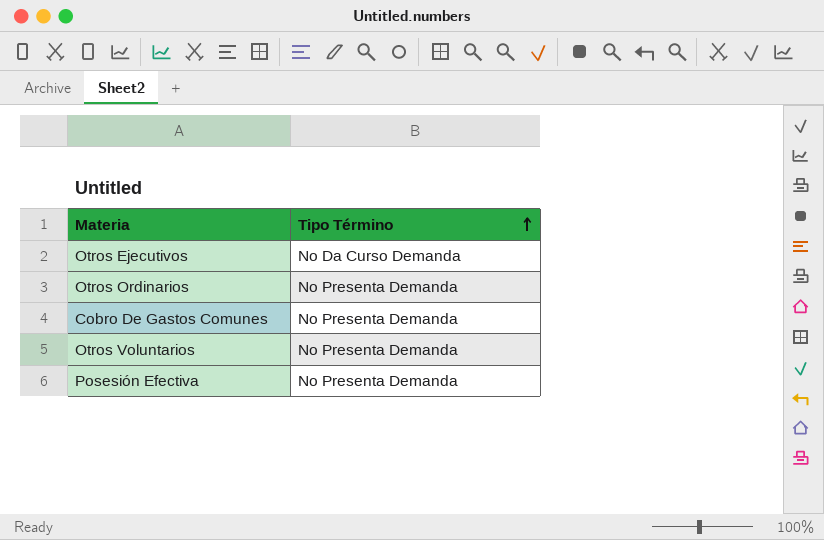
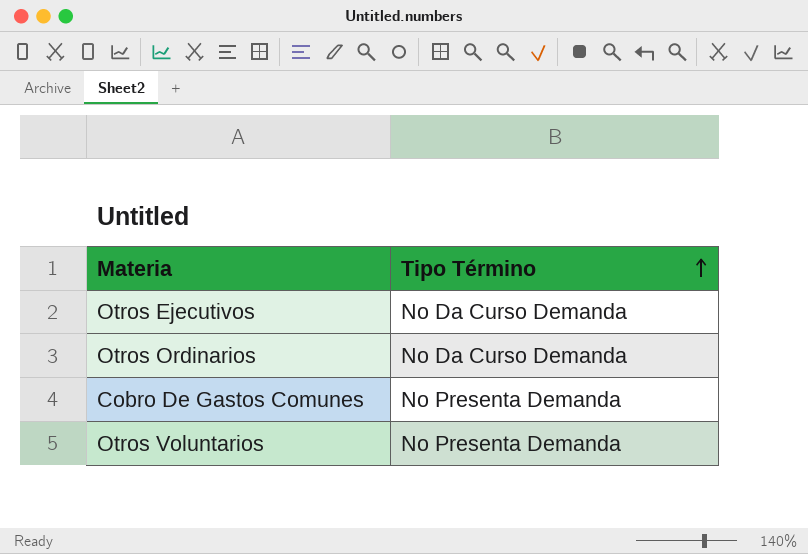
row Posesión Efectiva: No Presenta Demanda -> none
Otros Ordinarios | Tipo Término: No Presenta Demanda -> No Da Curso Demanda

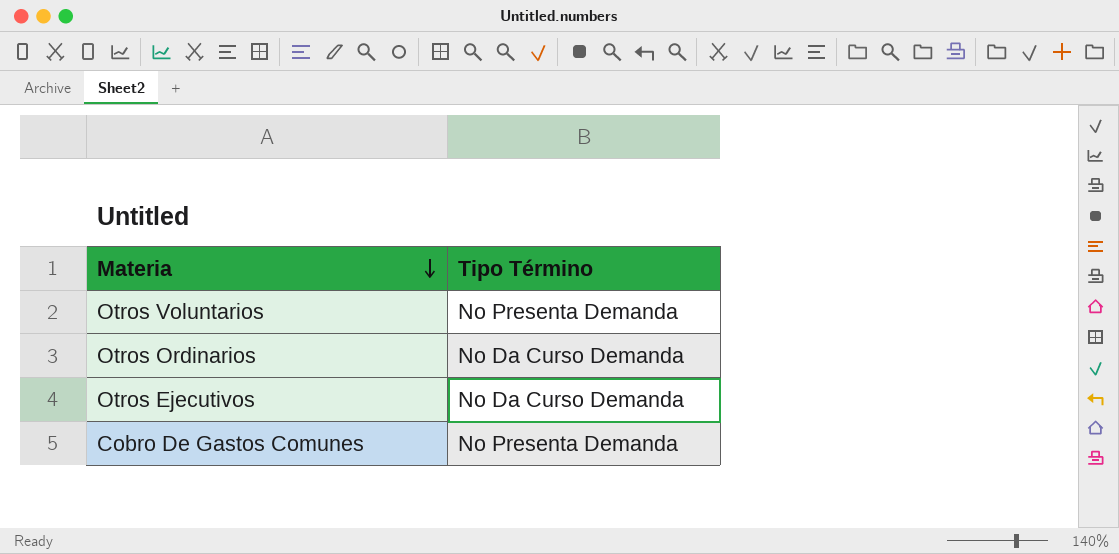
row order: Tipo Término ascending -> Materia descending

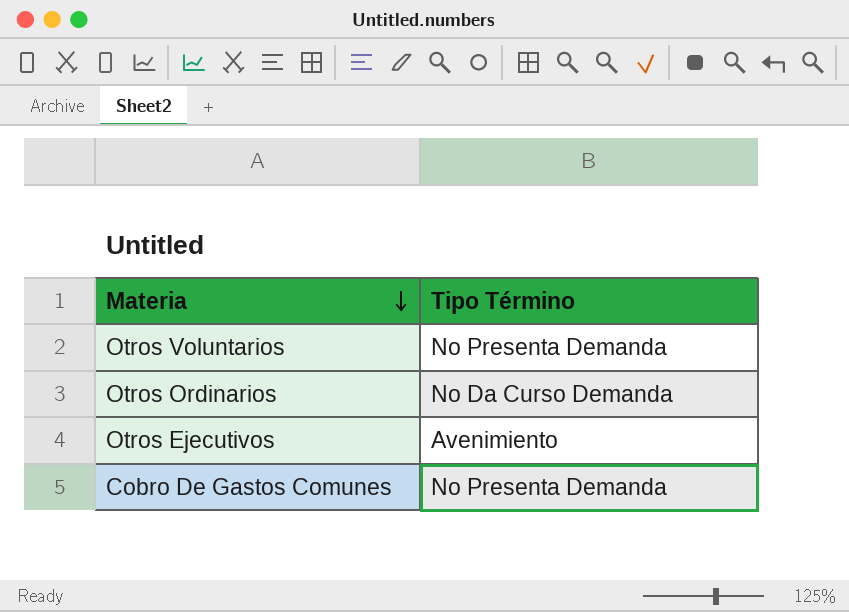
Otros Ejecutivos | Tipo Término: No Da Curso Demanda -> Avenimiento

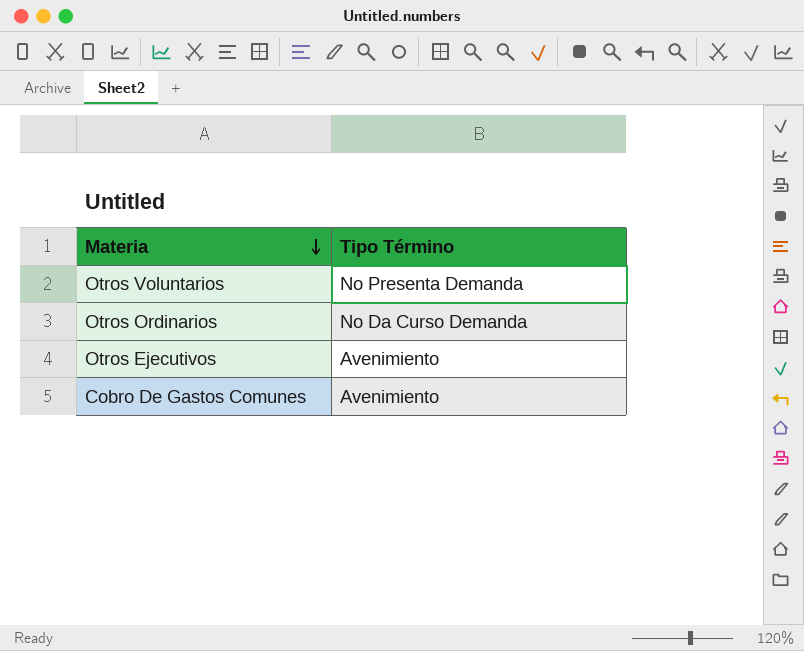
Cobro De Gastos Comunes | Tipo Término: No Presenta Demanda -> Avenimiento

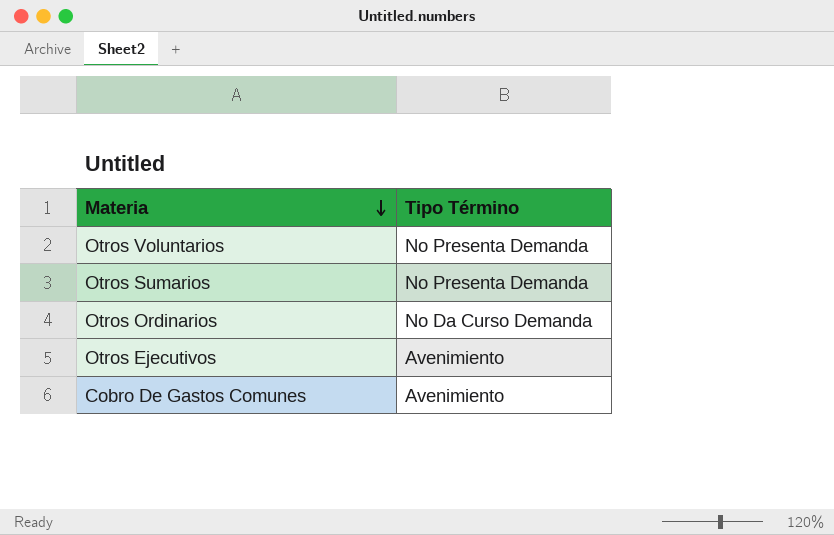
row Otros Sumarios: none -> No Presenta Demanda

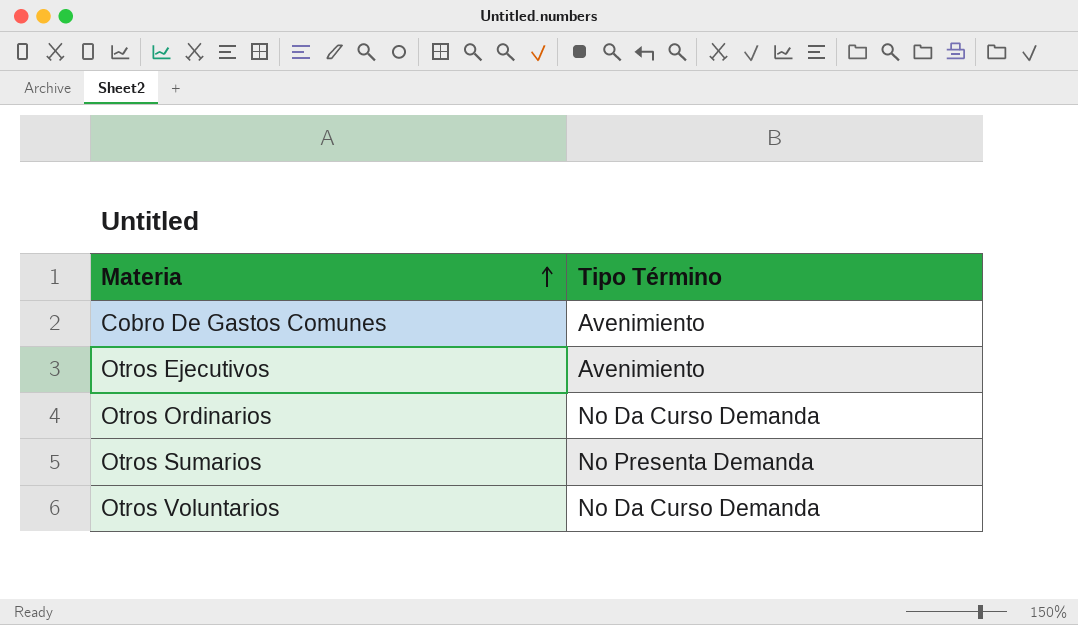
row order: Materia descending -> Materia ascending
Otros Voluntarios | Tipo Término: No Presenta Demanda -> No Da Curso Demanda

